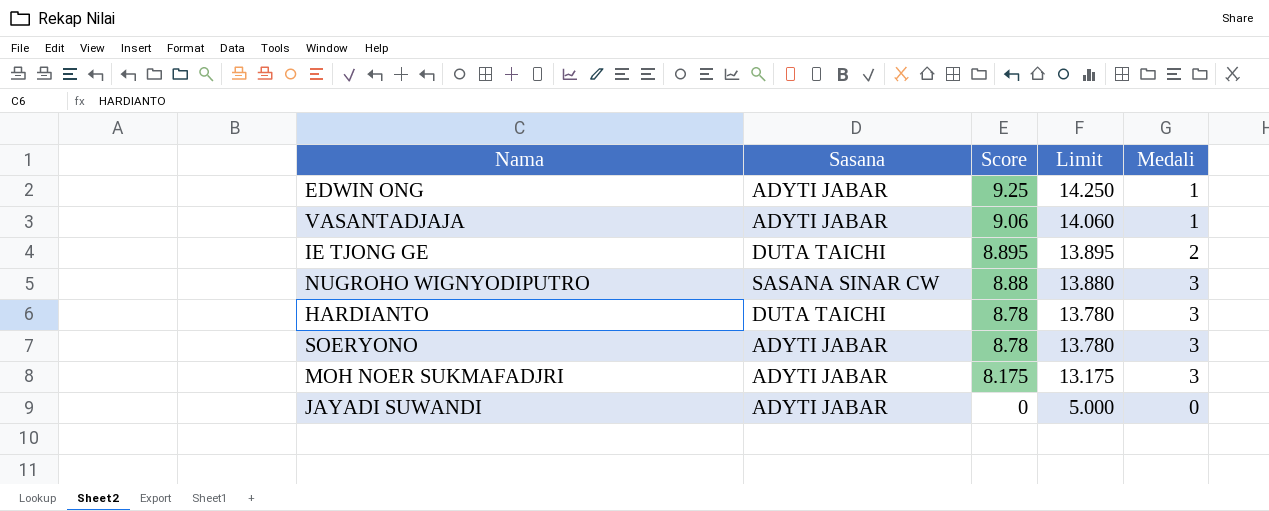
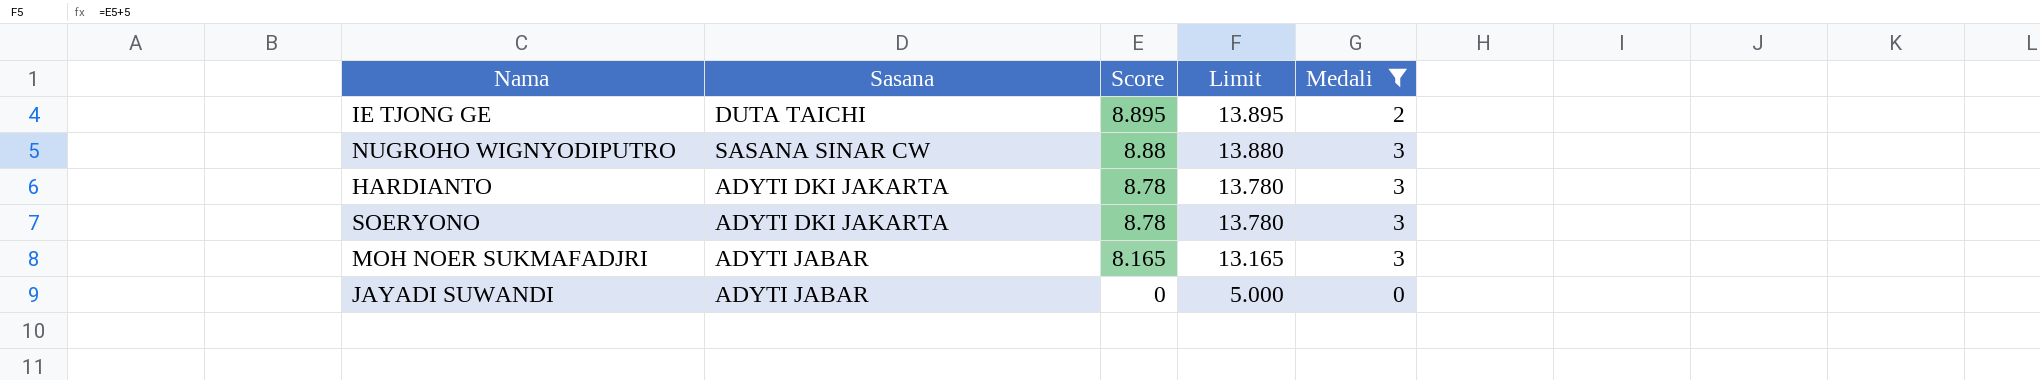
filter: none -> Medali != 1
HARDIANTO | Sasana: DUTA TAICHI -> ADYTI DKI JAKARTA
SOERYONO | Sasana: ADYTI JABAR -> ADYTI DKI JAKARTA
MOH NOER SUKMAFADJRI | Score: 8.175 -> 8.165
MOH NOER SUKMAFADJRI | Limit: 13.175 -> 13.165

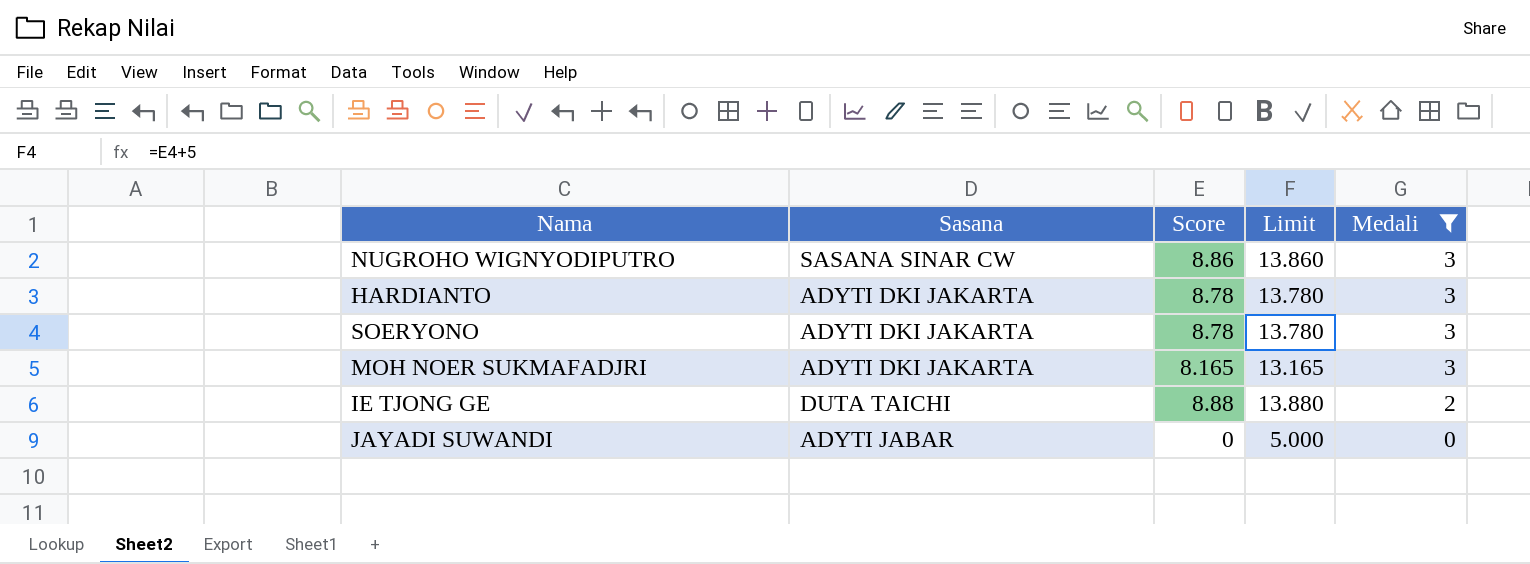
row order: Score descending -> Medali descending
NUGROHO WIGNYODIPUTRO | Score: 8.88 -> 8.86
NUGROHO WIGNYODIPUTRO | Limit: 13.880 -> 13.860
MOH NOER SUKMAFADJRI | Sasana: ADYTI JABAR -> ADYTI DKI JAKARTA
IE TJONG GE | Score: 8.895 -> 8.88
IE TJONG GE | Limit: 13.895 -> 13.880

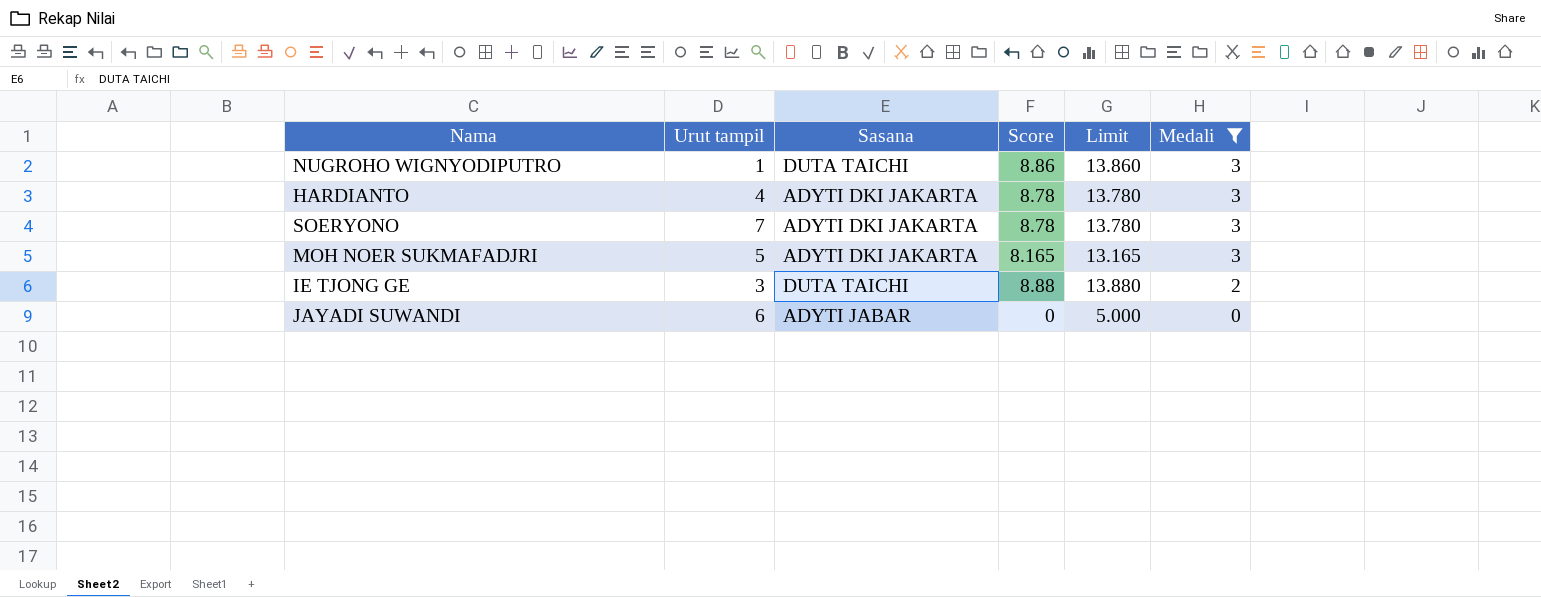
column Urut tampil | position: none -> 2
NUGROHO WIGNYODIPUTRO | Sasana: SASANA SINAR CW -> DUTA TAICHI

